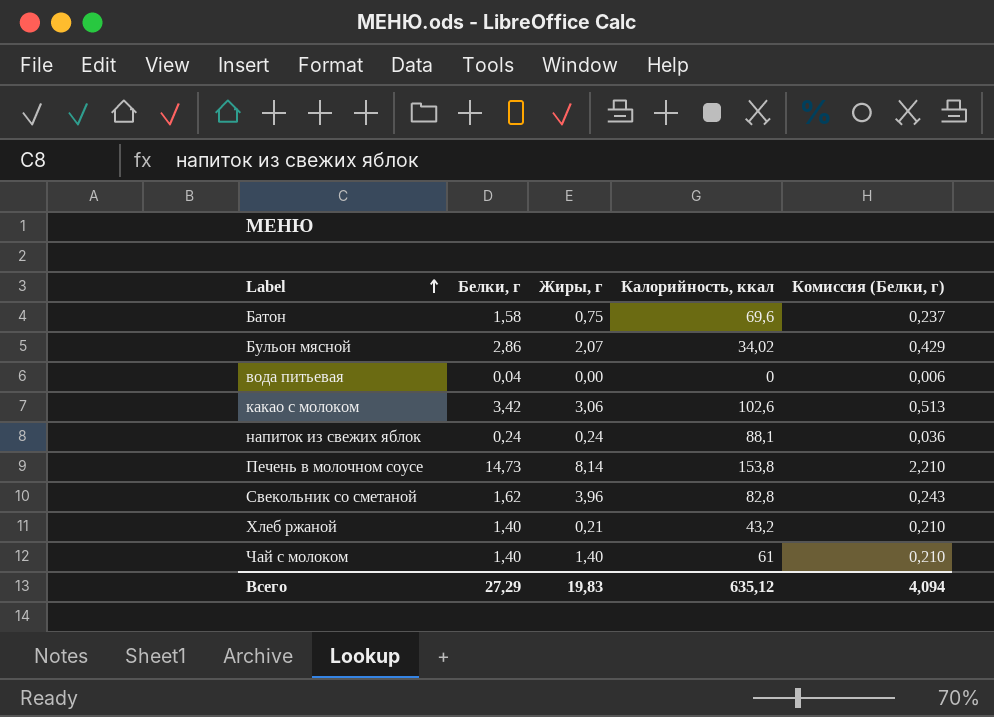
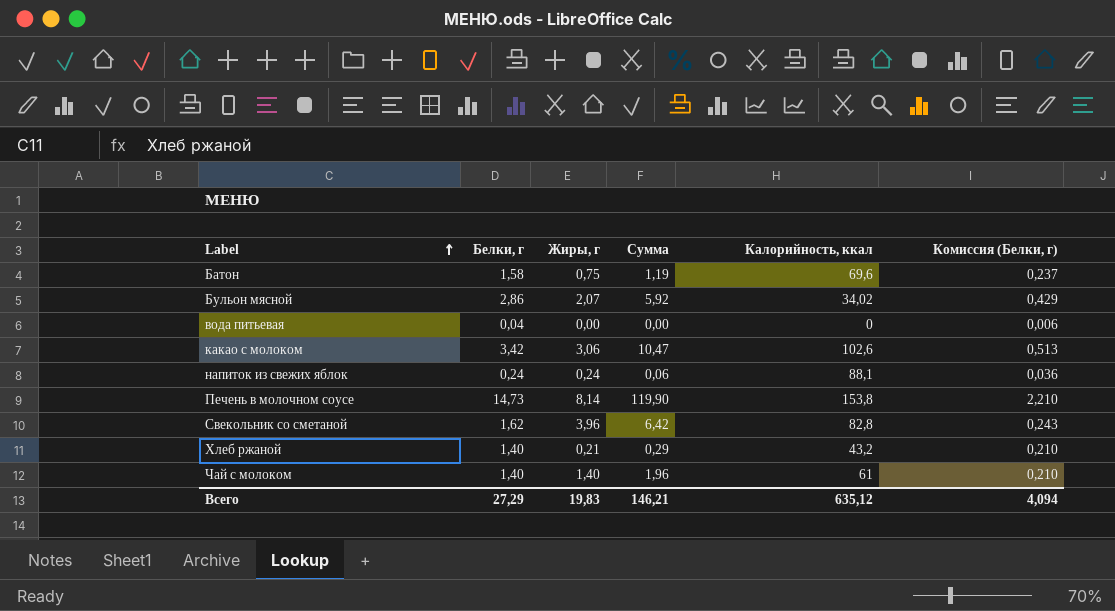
column Сумма | formula: none -> [Белки, г] * [Жиры, г]

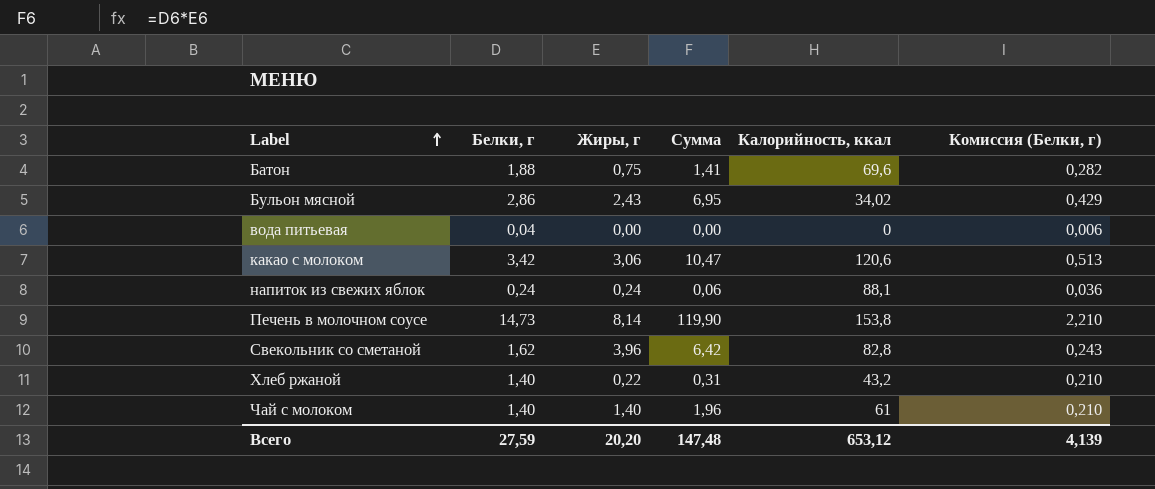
Батон | Белки, г: 1,58 -> 1,88
Батон | Сумма: 1,19 -> 1,41
Батон | Комиссия (Белки, г): 0,237 -> 0,282
Бульон мясной | Жиры, г: 2,07 -> 2,43
Бульон мясной | Сумма: 5,92 -> 6,95
какао с молоком | Калорийность, ккал: 102,6 -> 120,6
Хлеб ржаной | Жиры, г: 0,21 -> 0,22
Хлеб ржаной | Сумма: 0,29 -> 0,31
Всего | Белки, г: 27,29 -> 27,59
Всего | Жиры, г: 19,83 -> 20,20
Всего | Сумма: 146,21 -> 147,48
Всего | Калорийность, ккал: 635,12 -> 653,12
Всего | Комиссия (Белки, г): 4,094 -> 4,139

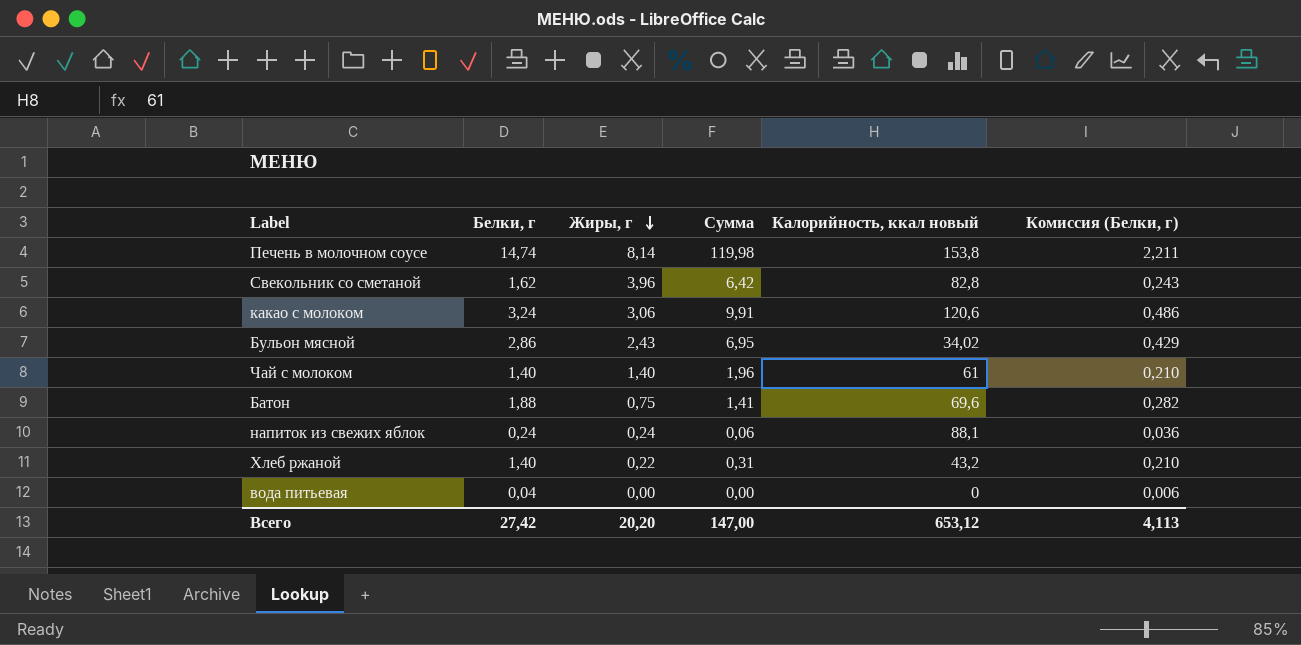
row order: Label ascending -> Жиры, г descending
column name: Калорийность, ккал -> Калорийность, ккал новый
Печень в молочном соусе | Белки, г: 14,73 -> 14,74
Печень в молочном соусе | Сумма: 119,90 -> 119,98
Печень в молочном соусе | Комиссия (Белки, г): 2,210 -> 2,211
какао с молоком | Белки, г: 3,42 -> 3,24
какао с молоком | Сумма: 10,47 -> 9,91
какао с молоком | Комиссия (Белки, г): 0,513 -> 0,486
Всего | Белки, г: 27,59 -> 27,42
Всего | Сумма: 147,48 -> 147,00
Всего | Комиссия (Белки, г): 4,139 -> 4,113

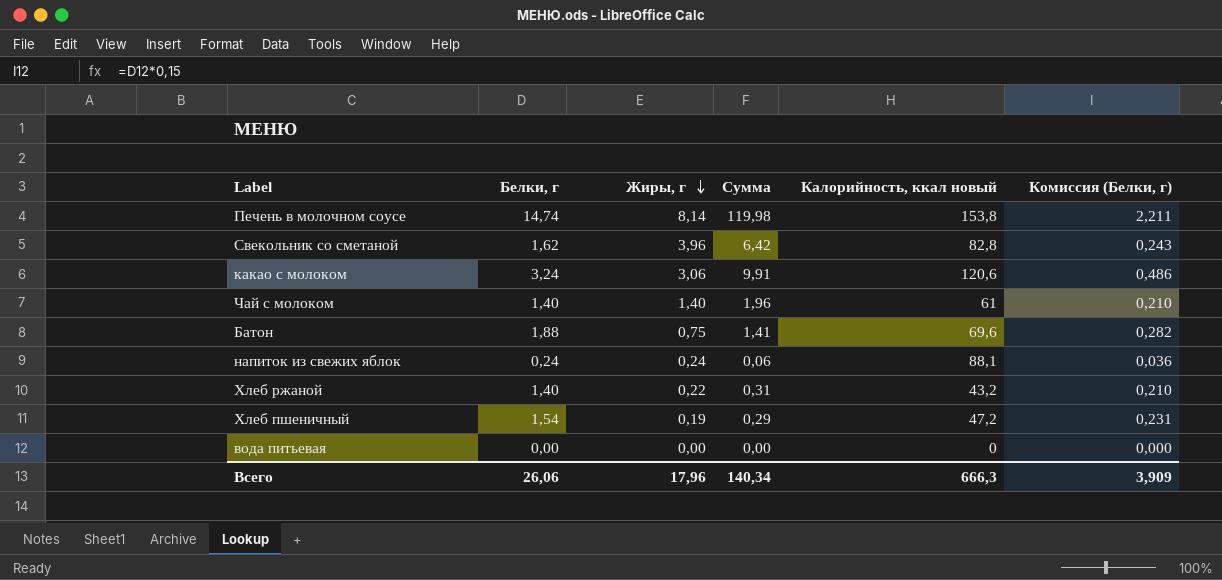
row Бульон мясной: 2,86 | 2,43 | 6,95 | 34,02 | 0,429 -> none
row Хлеб пшеничный: none -> 1,54 | 0,19 | 0,29 | 47,2 | 0,231
вода питьевая | Белки, г: 0,04 -> 0,00
вода питьевая | Комиссия (Белки, г): 0,006 -> 0,000
Всего | Белки, г: 27,42 -> 26,06
Всего | Жиры, г: 20,20 -> 17,96
Всего | Сумма: 147,00 -> 140,34
Всего | Калорийность, ккал новый: 653,12 -> 666,3
Всего | Комиссия (Белки, г): 4,113 -> 3,909

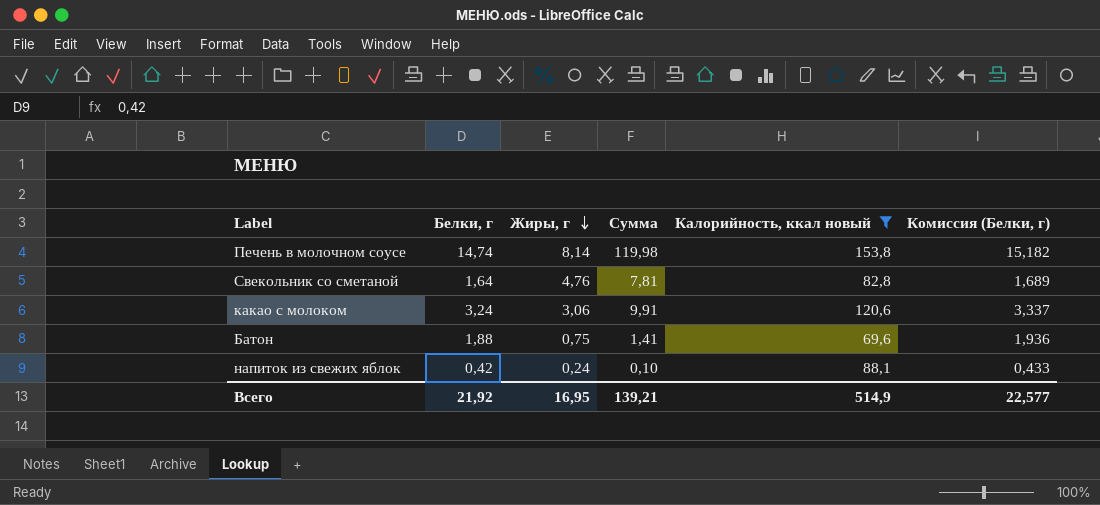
filter: none -> Калорийность, ккал новый >= 69,6
column Комиссия (Белки, г) | formula: [Белки, г] * 0,15 -> [Белки, г] * 1,03
Свекольник со сметаной | Белки, г: 1,62 -> 1,64
Свекольник со сметаной | Жиры, г: 3,96 -> 4,76
Свекольник со сметаной | Сумма: 6,42 -> 7,81
напиток из свежих яблок | Белки, г: 0,24 -> 0,42
напиток из свежих яблок | Сумма: 0,06 -> 0,10
Всего | Белки, г: 26,06 -> 21,92
Всего | Жиры, г: 17,96 -> 16,95
Всего | Сумма: 140,34 -> 139,21
Всего | Калорийность, ккал новый: 666,3 -> 514,9
Всего | Комиссия (Белки, г): 3,909 -> 22,577

